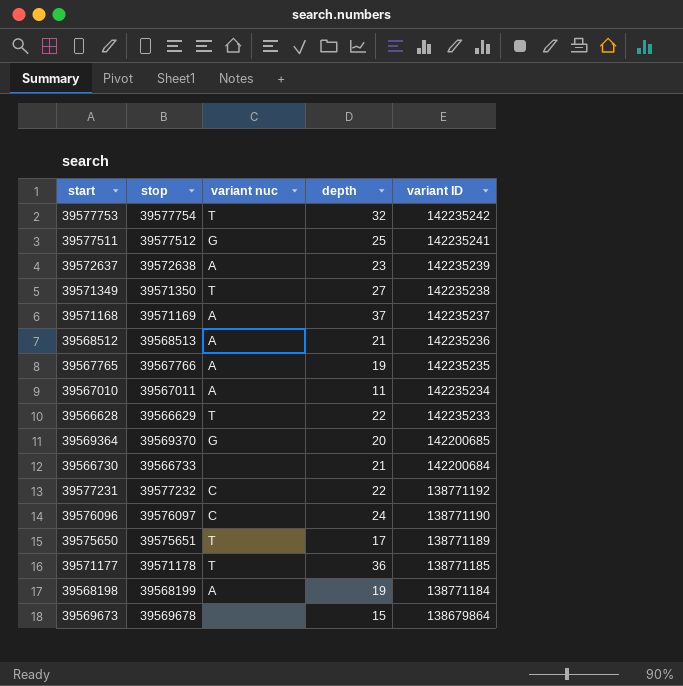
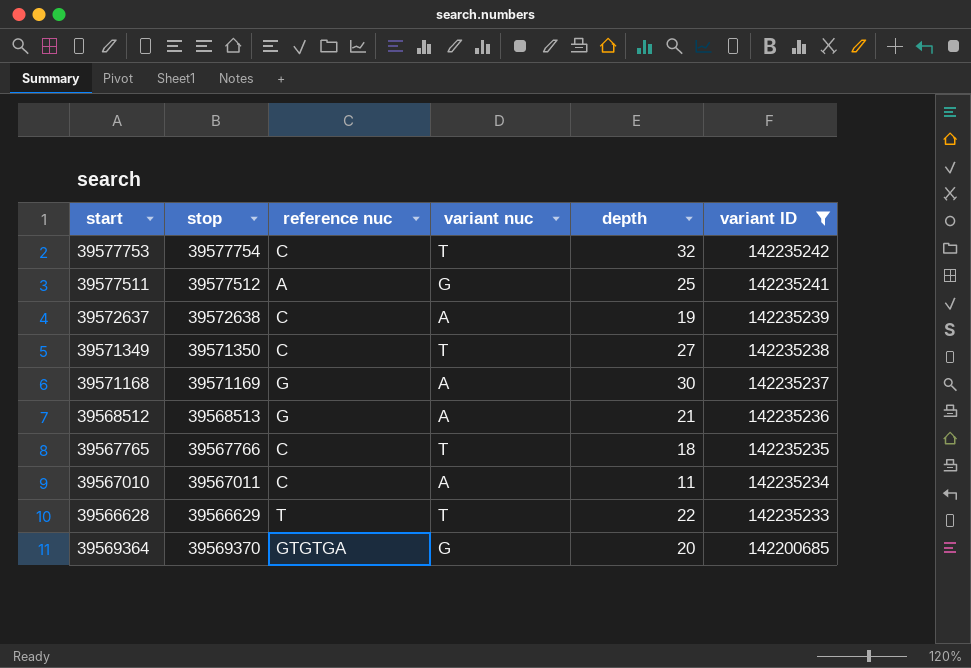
filter: none -> variant ID >= 142200685
column reference nuc | position: none -> 3
39572637 | depth: 23 -> 19
39571168 | depth: 37 -> 30
39567765 | variant nuc: A -> T
39567765 | depth: 19 -> 18

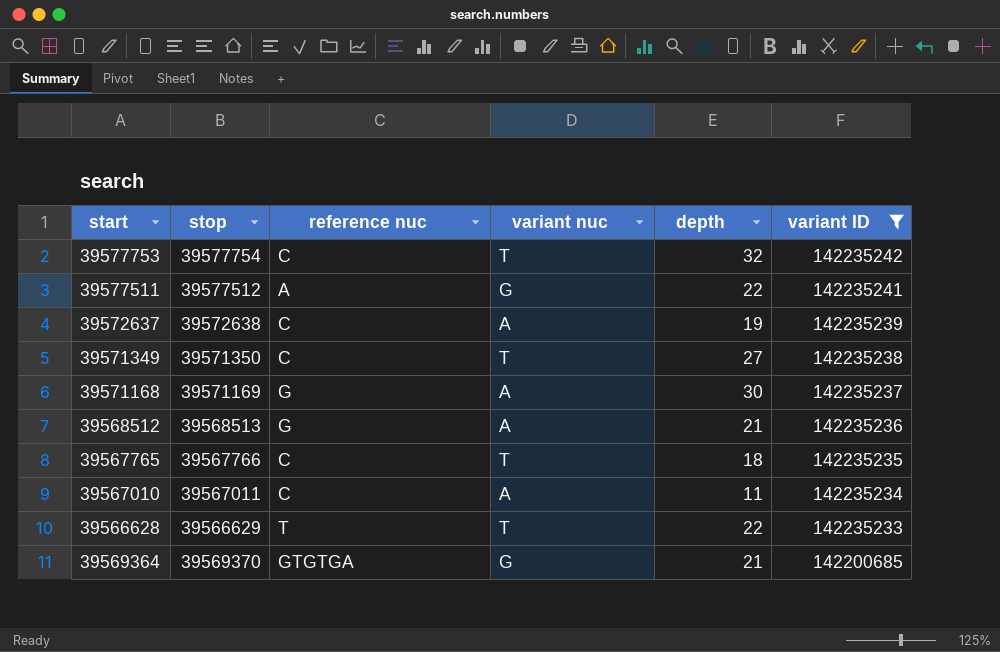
39577511 | depth: 25 -> 22
39569364 | depth: 20 -> 21

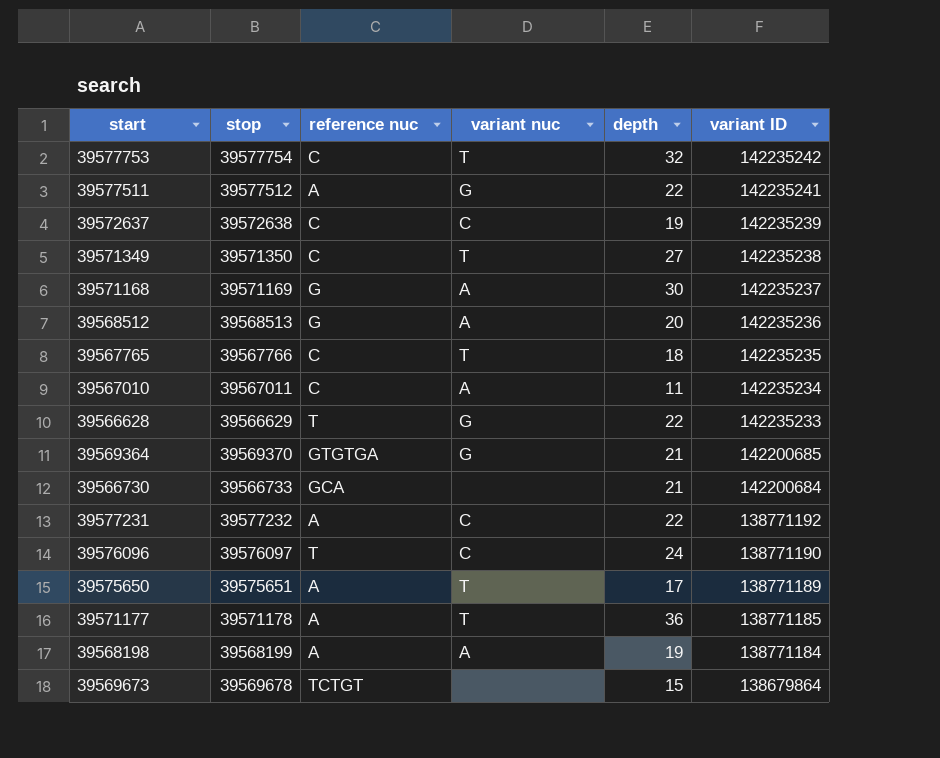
filter: variant ID >= 142200685 -> none
39572637 | variant nuc: A -> C
39568512 | depth: 21 -> 20
39566628 | variant nuc: T -> G

